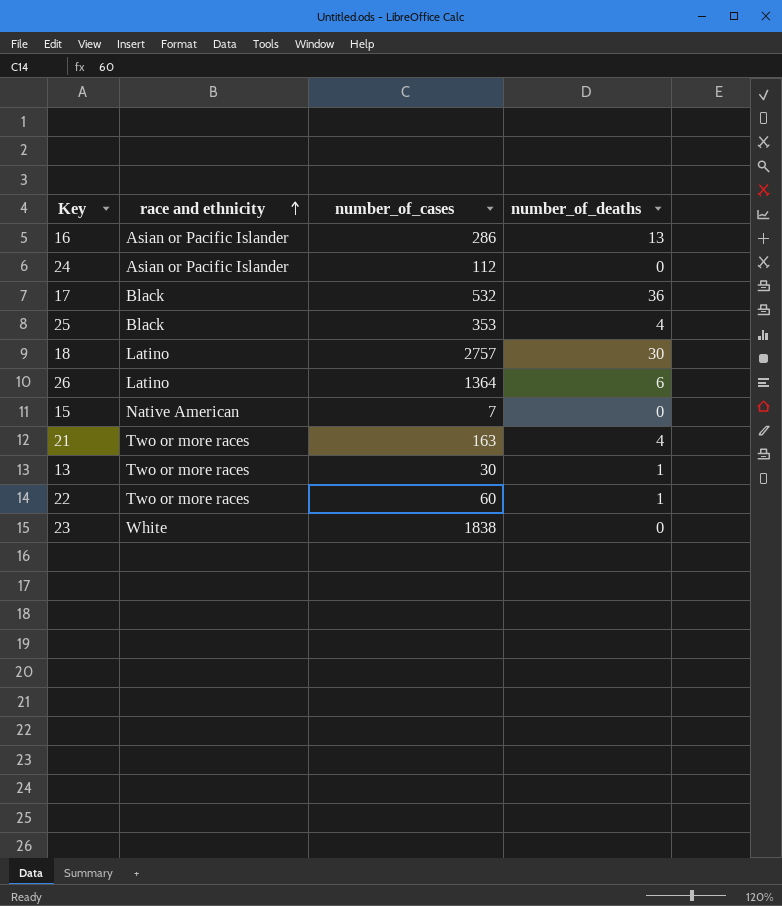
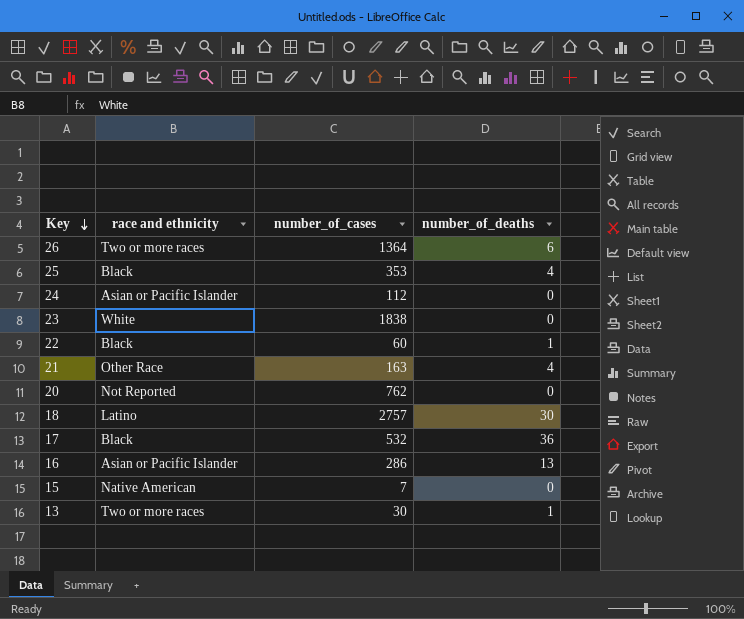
row order: race and ethnicity ascending -> Key descending
26 | race and ethnicity: Latino -> Two or more races
22 | race and ethnicity: Two or more races -> Black
21 | race and ethnicity: Two or more races -> Other Race
row 20: none -> Not Reported | 762 | 0

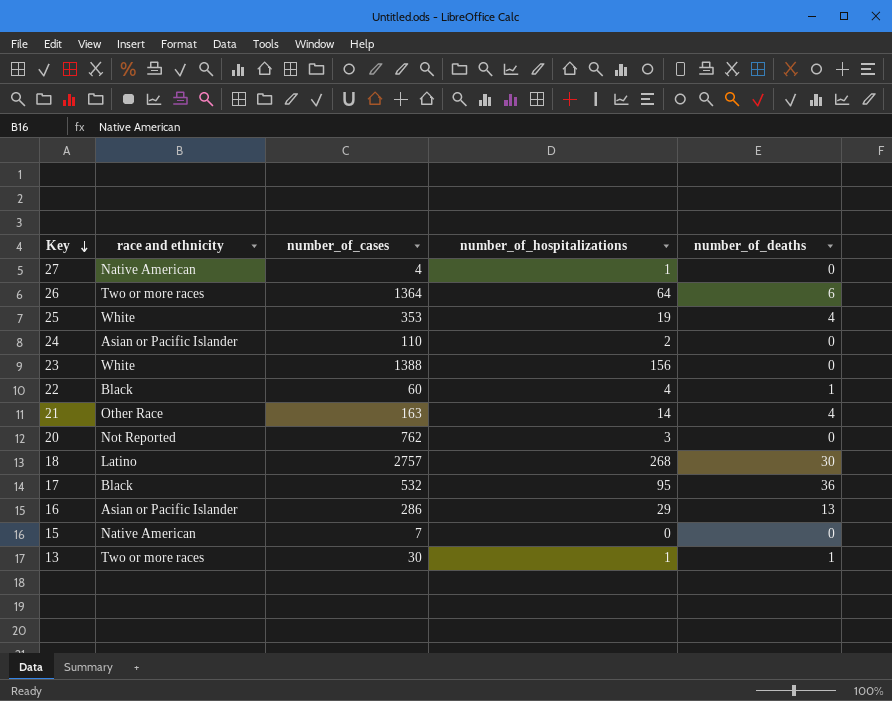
column number_of_hospitalizations | position: none -> 4
row 27: none -> Native American | 4 | 1 | 0
25 | race and ethnicity: Black -> White
24 | number_of_cases: 112 -> 110
23 | number_of_cases: 1838 -> 1388

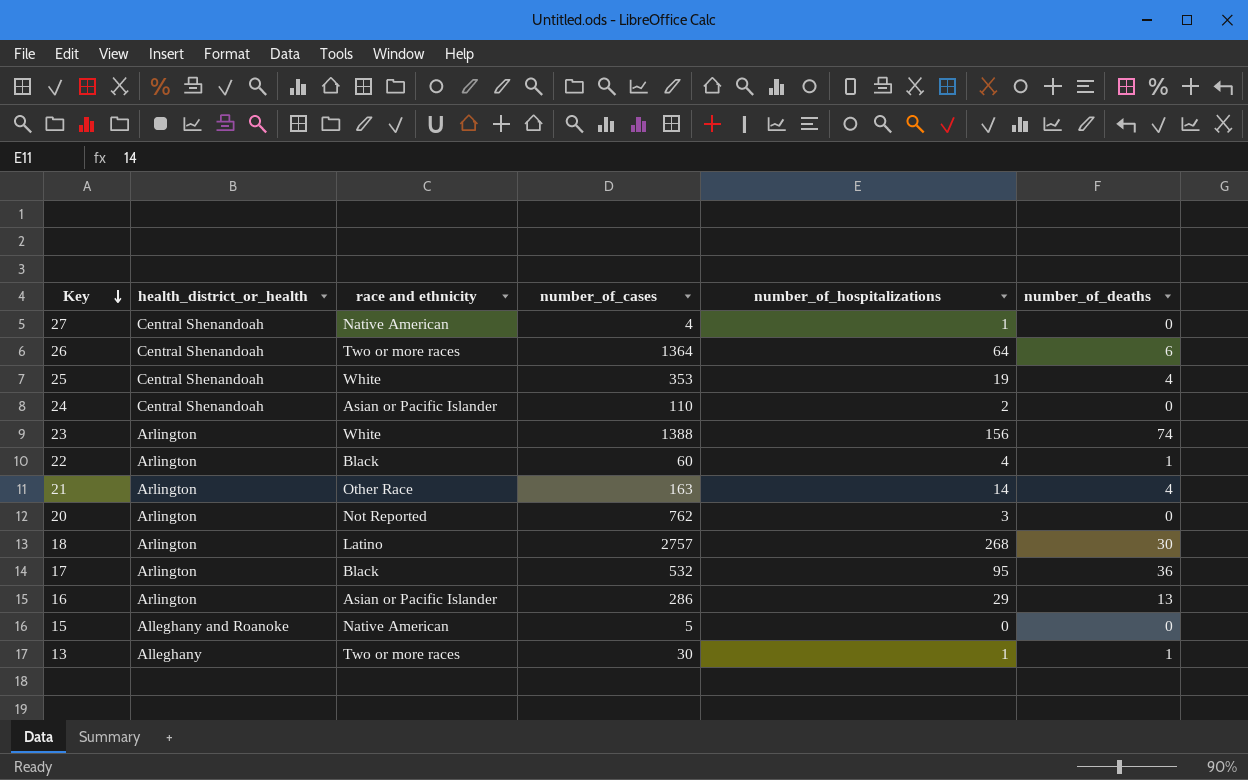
column health_district_or_health | position: none -> 2
23 | number_of_deaths: 0 -> 74
15 | number_of_cases: 7 -> 5

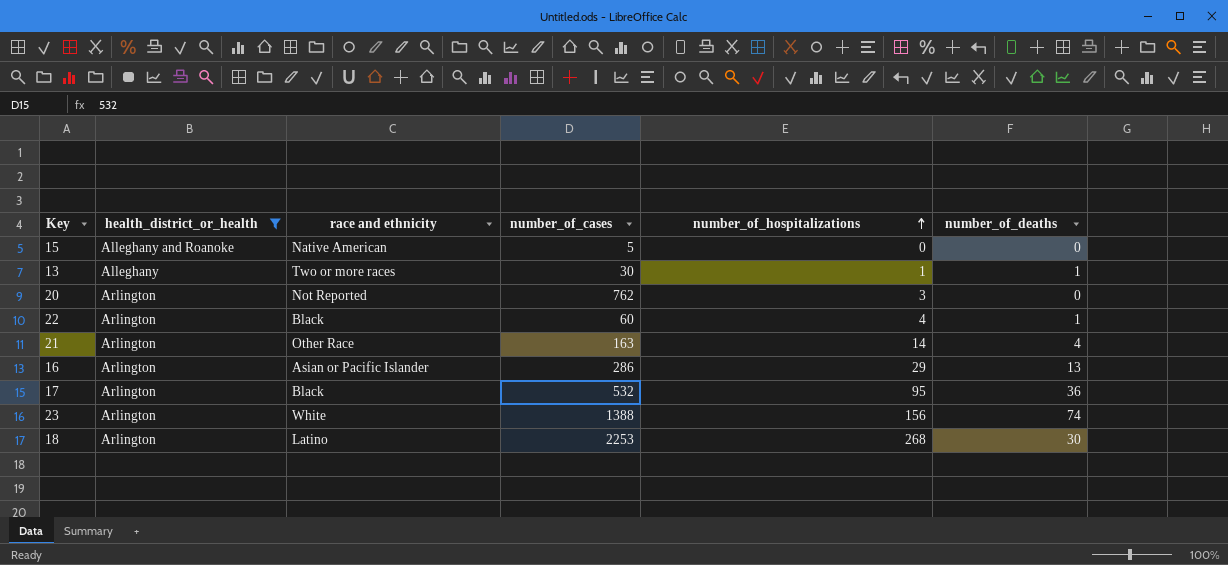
filter: none -> health_district_or_health != Central Shenandoah
row order: Key descending -> number_of_hospitalizations ascending
18 | number_of_cases: 2757 -> 2253

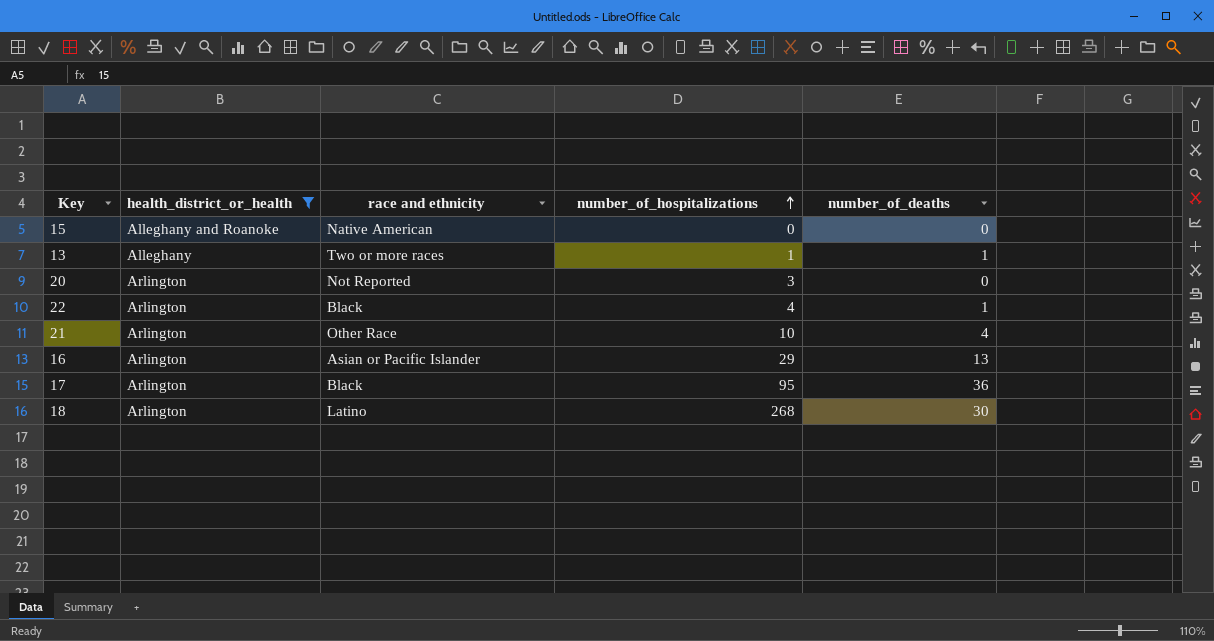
column number_of_cases | position: 4 -> none
row 23: Arlington | White | 1388 | 156 | 74 -> none
21 | number_of_hospitalizations: 14 -> 10

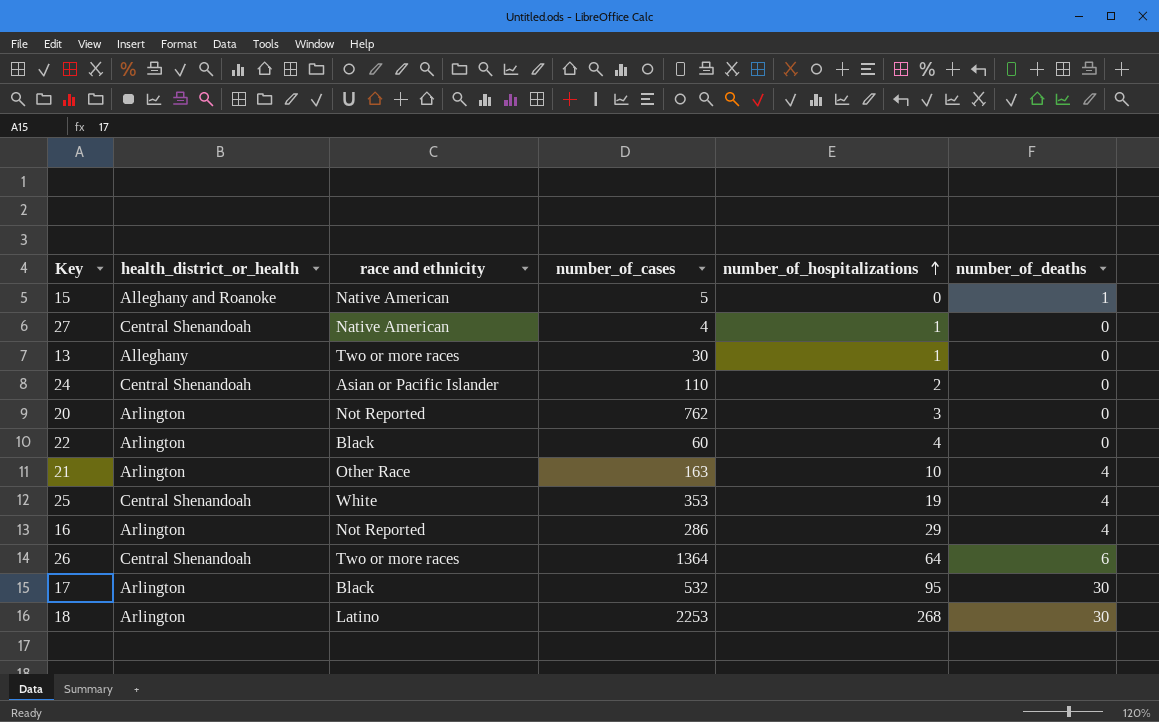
filter: health_district_or_health != Central Shenandoah -> none
column number_of_cases | position: none -> 4
15 | number_of_deaths: 0 -> 1
13 | number_of_deaths: 1 -> 0
22 | number_of_deaths: 1 -> 0
16 | race and ethnicity: Asian or Pacific Islander -> Not Reported
16 | number_of_deaths: 13 -> 4
17 | number_of_deaths: 36 -> 30

